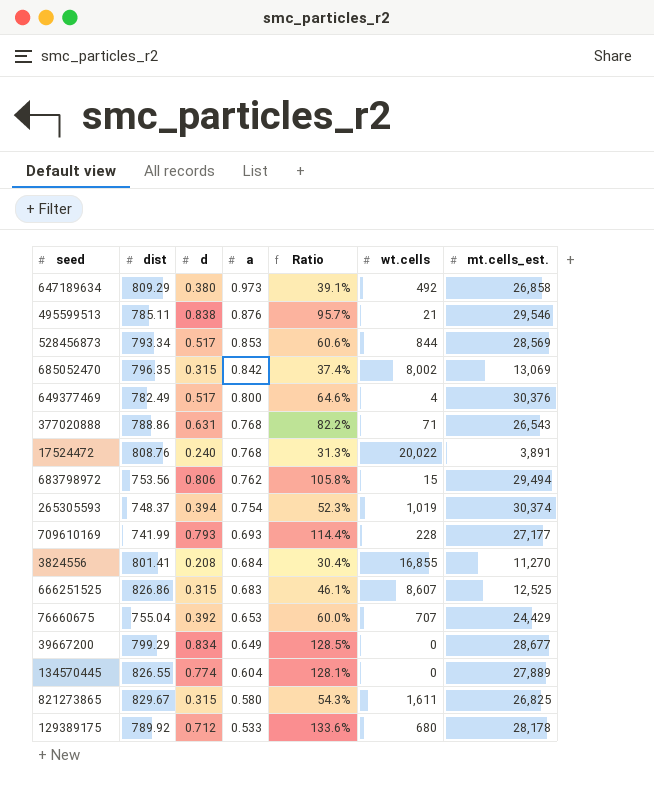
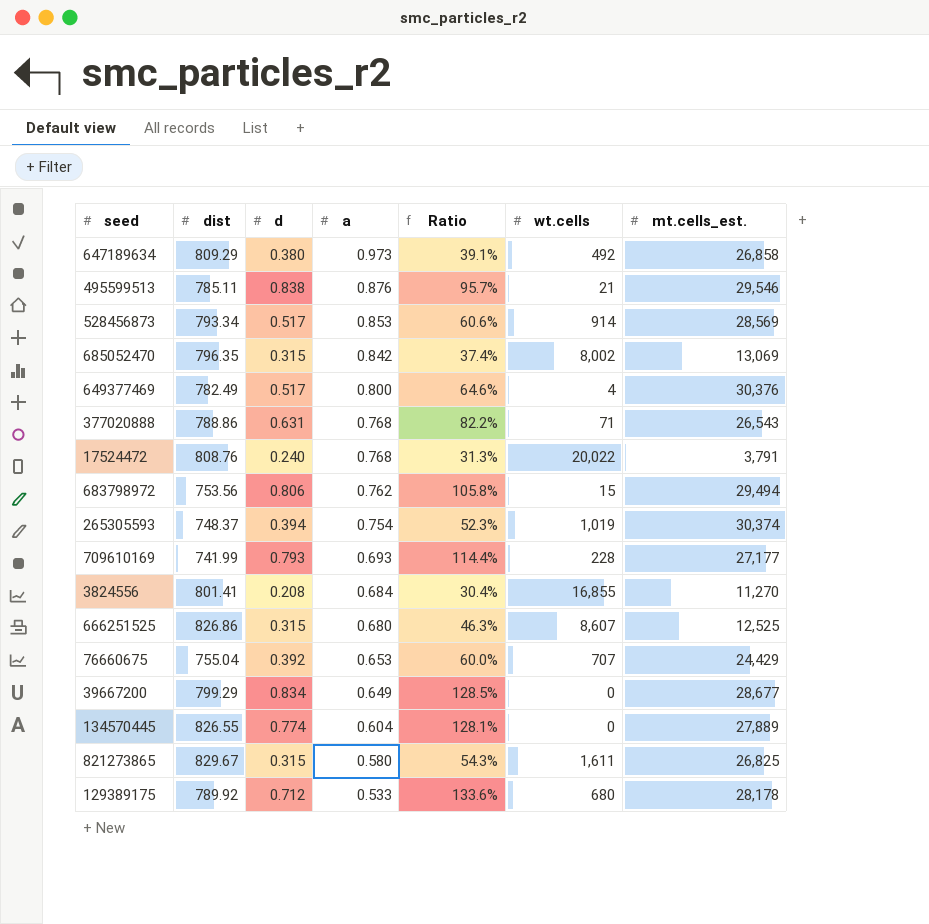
528456873 | wt.cells: 844 -> 914
17524472 | mt.cells_est.: 3,891 -> 3,791
666251525 | a: 0.683 -> 0.680
666251525 | Ratio: 46.1% -> 46.3%

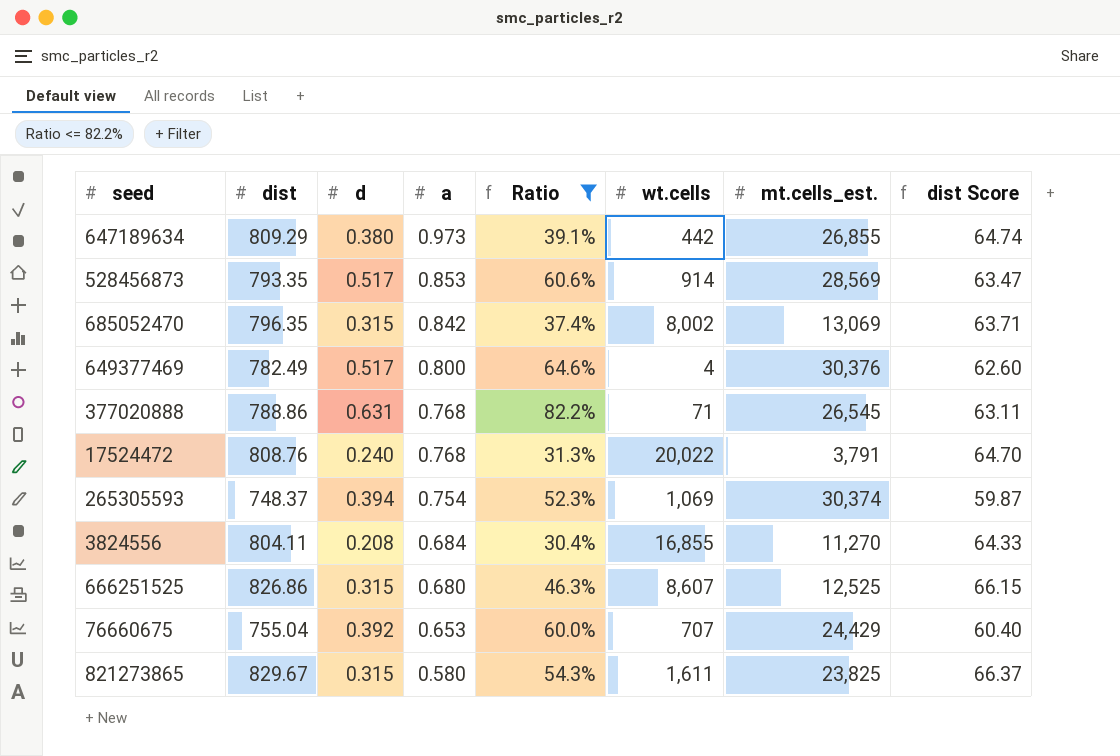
filter: none -> Ratio <= 82.2%
column dist Score | formula: none -> [dist] * 0.08
647189634 | wt.cells: 492 -> 442
647189634 | mt.cells_est.: 26,858 -> 26,855
528456873 | dist: 793.34 -> 793.35
377020888 | mt.cells_est.: 26,543 -> 26,545
265305593 | wt.cells: 1,019 -> 1,069
3824556 | dist: 801.41 -> 804.11
821273865 | mt.cells_est.: 26,825 -> 23,825

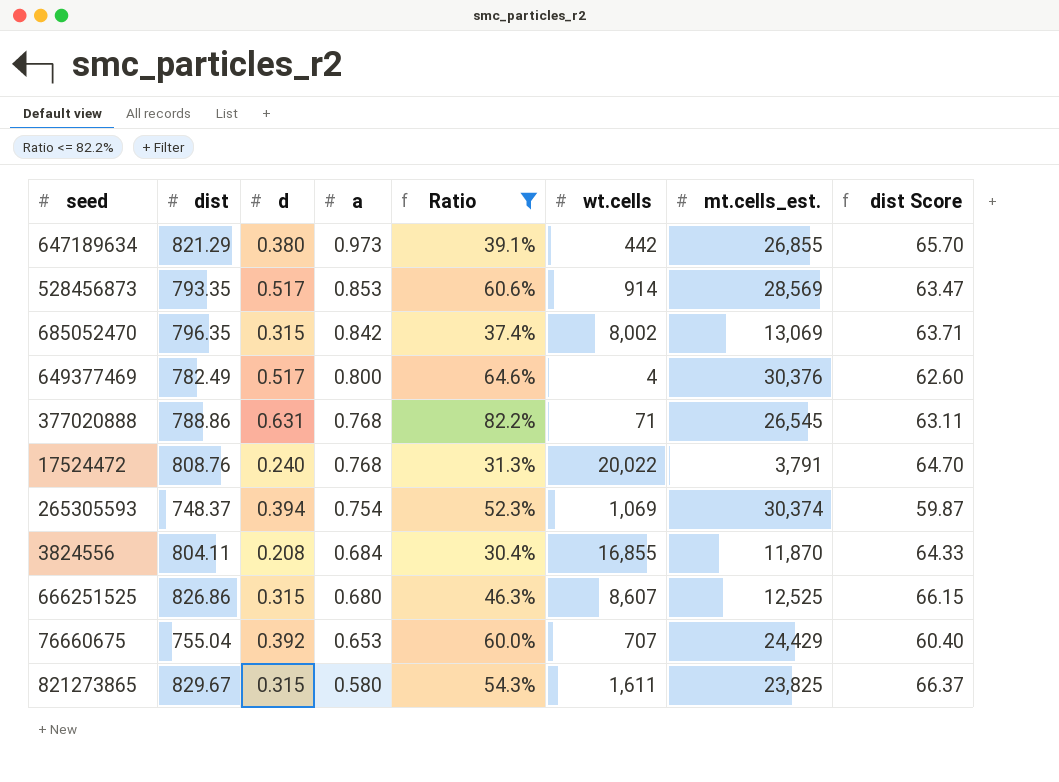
647189634 | dist: 809.29 -> 821.29
647189634 | dist Score: 64.74 -> 65.70
3824556 | mt.cells_est.: 11,270 -> 11,870

